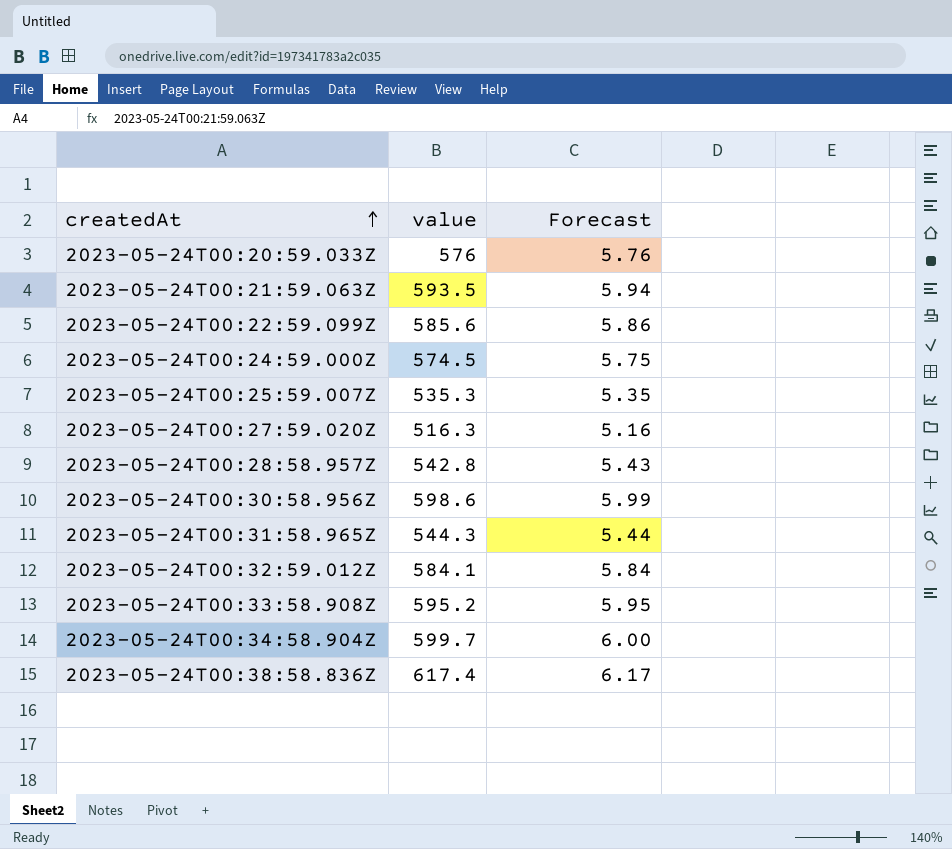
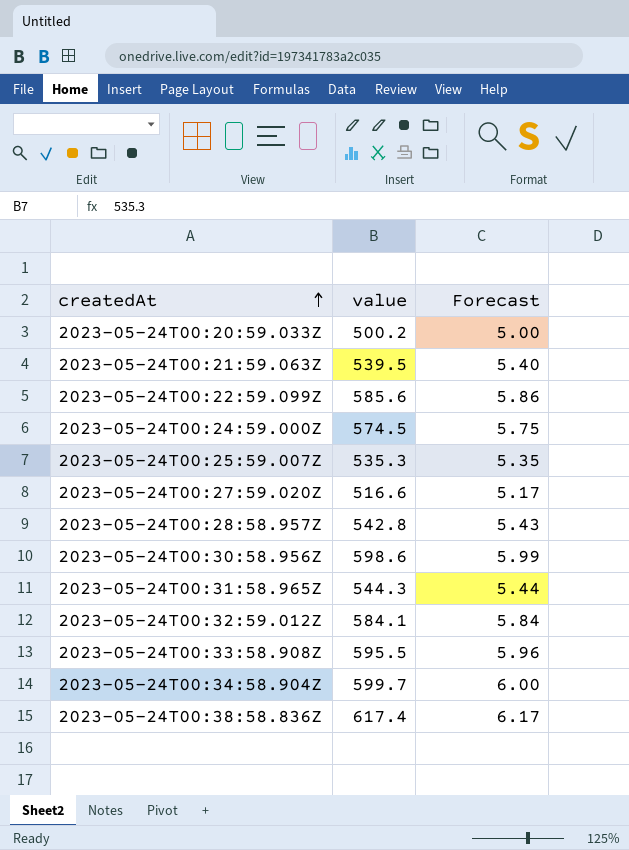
2023-05-24T00:20:59.033Z | value: 576 -> 500.2
2023-05-24T00:20:59.033Z | Forecast: 5.76 -> 5.00
2023-05-24T00:21:59.063Z | value: 593.5 -> 539.5
2023-05-24T00:21:59.063Z | Forecast: 5.94 -> 5.40
2023-05-24T00:27:59.020Z | value: 516.3 -> 516.6
2023-05-24T00:27:59.020Z | Forecast: 5.16 -> 5.17
2023-05-24T00:33:58.908Z | value: 595.2 -> 595.5
2023-05-24T00:33:58.908Z | Forecast: 5.95 -> 5.96

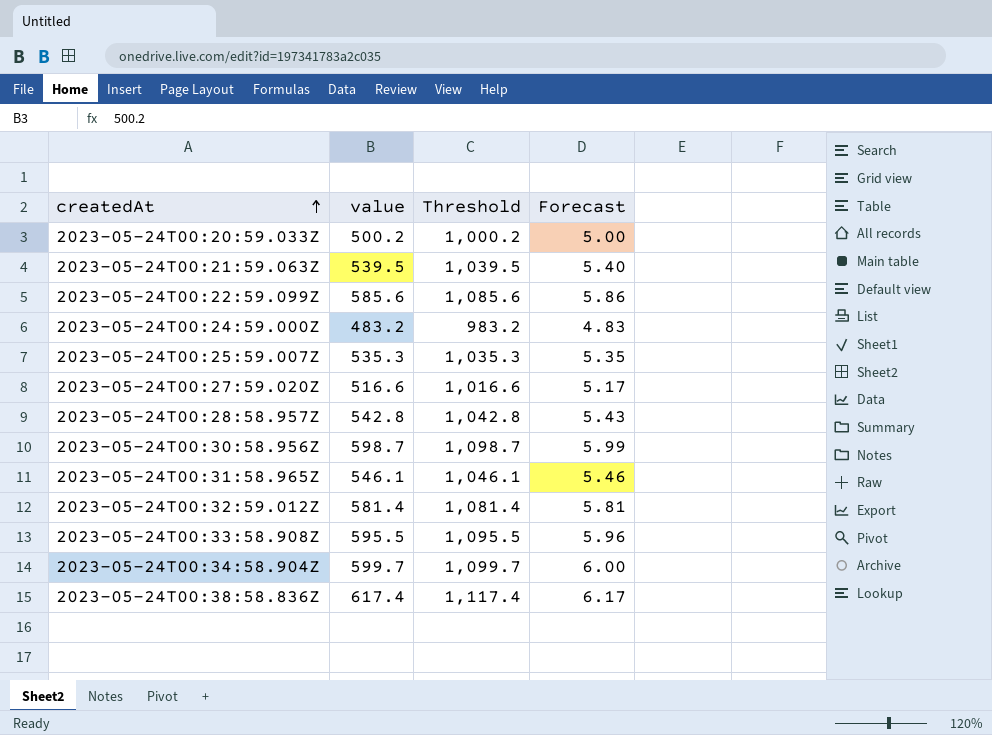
column Threshold | formula: none -> [value] + 500
2023-05-24T00:24:59.000Z | value: 574.5 -> 483.2
2023-05-24T00:24:59.000Z | Forecast: 5.75 -> 4.83
2023-05-24T00:30:58.956Z | value: 598.6 -> 598.7
2023-05-24T00:31:58.965Z | value: 544.3 -> 546.1
2023-05-24T00:31:58.965Z | Forecast: 5.44 -> 5.46
2023-05-24T00:32:59.012Z | value: 584.1 -> 581.4
2023-05-24T00:32:59.012Z | Forecast: 5.84 -> 5.81

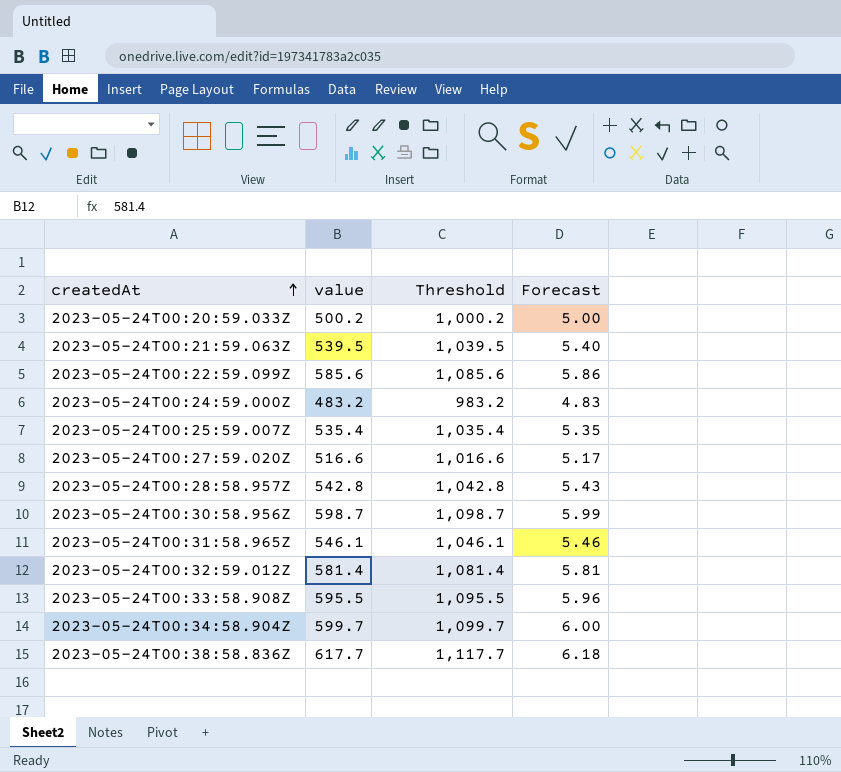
2023-05-24T00:25:59.007Z | value: 535.3 -> 535.4
2023-05-24T00:25:59.007Z | Threshold: 1,035.3 -> 1,035.4
2023-05-24T00:38:58.836Z | value: 617.4 -> 617.7
2023-05-24T00:38:58.836Z | Threshold: 1,117.4 -> 1,117.7
2023-05-24T00:38:58.836Z | Forecast: 6.17 -> 6.18

